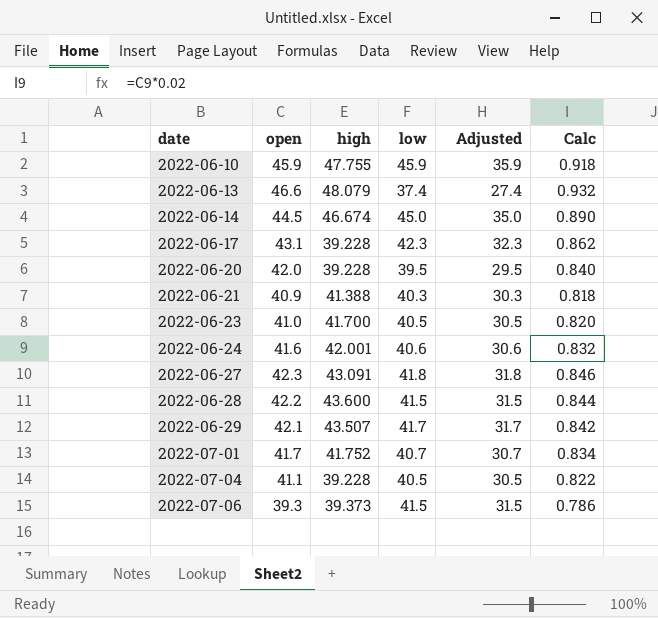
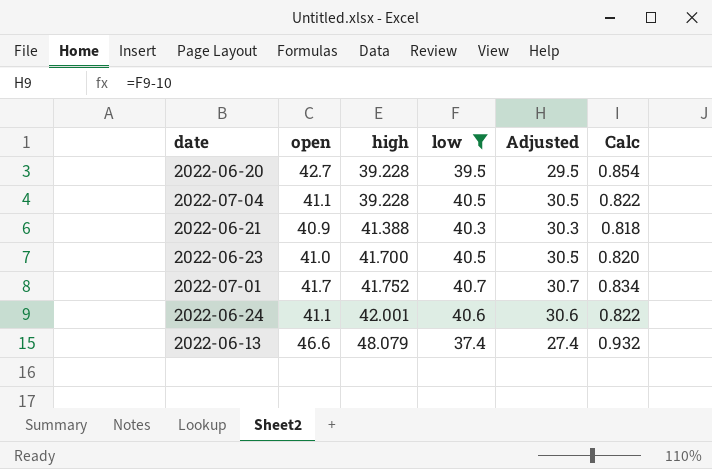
filter: none -> low <= 40.7
row order: date ascending -> high ascending
2022-06-20 | open: 42.0 -> 42.7
2022-06-20 | Calc: 0.840 -> 0.854
2022-06-24 | open: 41.6 -> 41.1
2022-06-24 | Calc: 0.832 -> 0.822

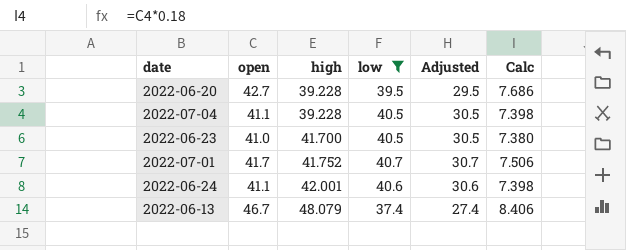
column Calc | formula: [open] * 0.02 -> [open] * 0.18
row 2022-06-21: 40.9 | 41.388 | 40.3 | 30.3 | 0.818 -> none
2022-06-13 | open: 46.6 -> 46.7

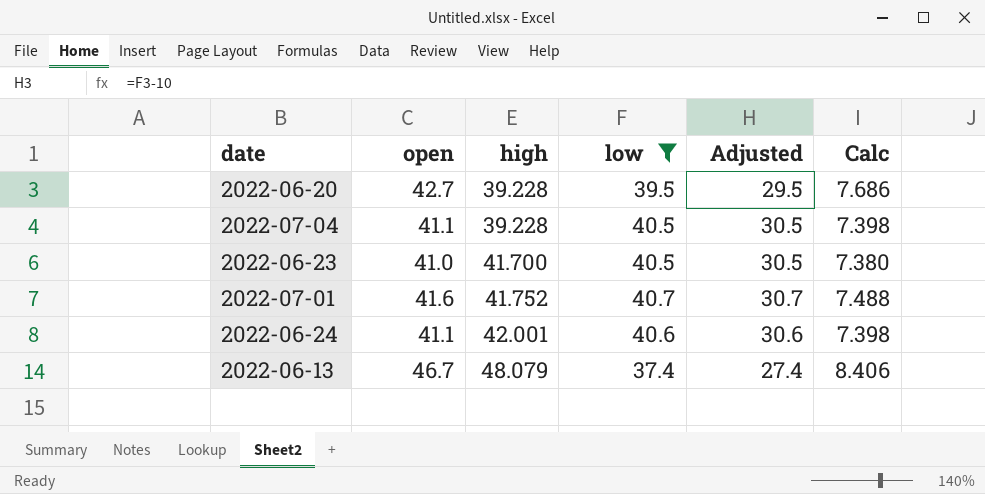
2022-07-01 | open: 41.7 -> 41.6
2022-07-01 | Calc: 7.506 -> 7.488

